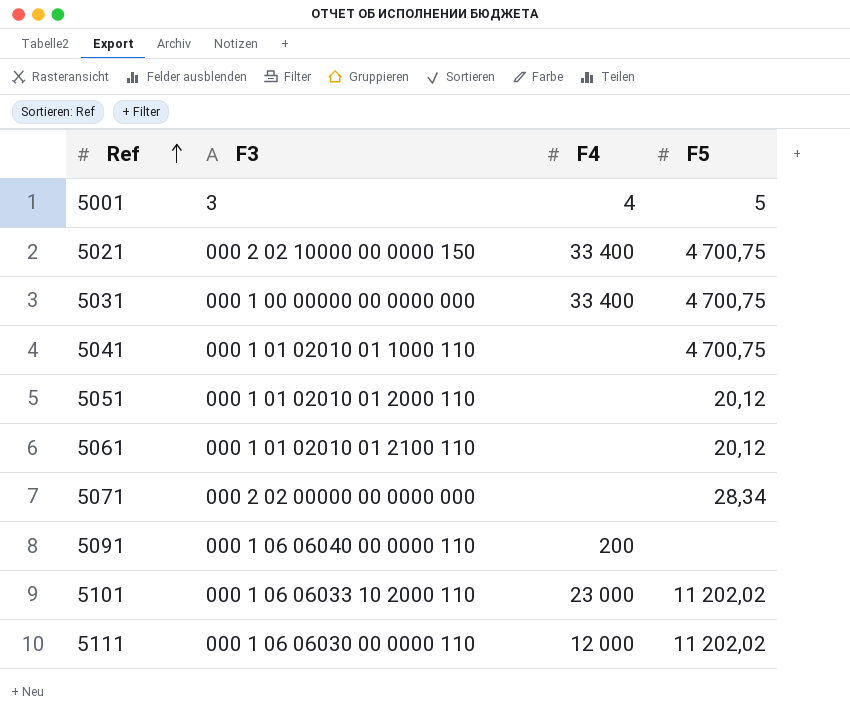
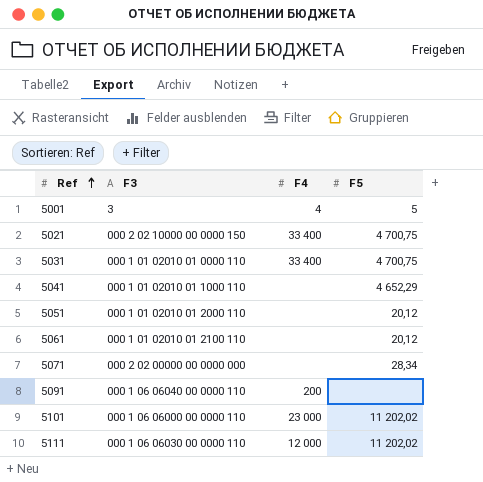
5031 | F3: 000 1 00 00000 00 0000 000 -> 000 1 01 02010 01 0000 110
5041 | F5: 4 700,75 -> 4 652,29
5101 | F3: 000 1 06 06033 10 2000 110 -> 000 1 06 06000 00 0000 110

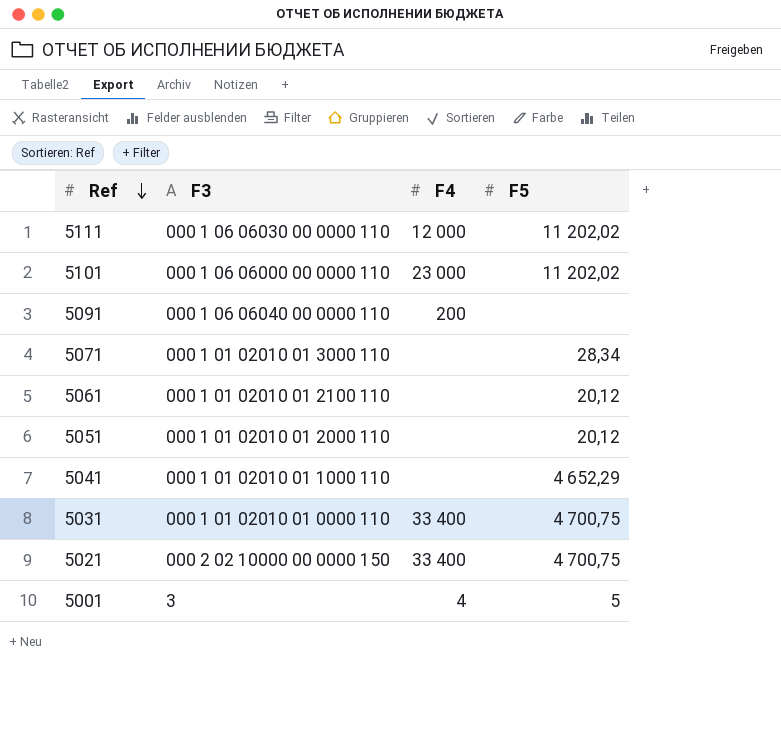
row order: Ref ascending -> Ref descending
5071 | F3: 000 2 02 00000 00 0000 000 -> 000 1 01 02010 01 3000 110

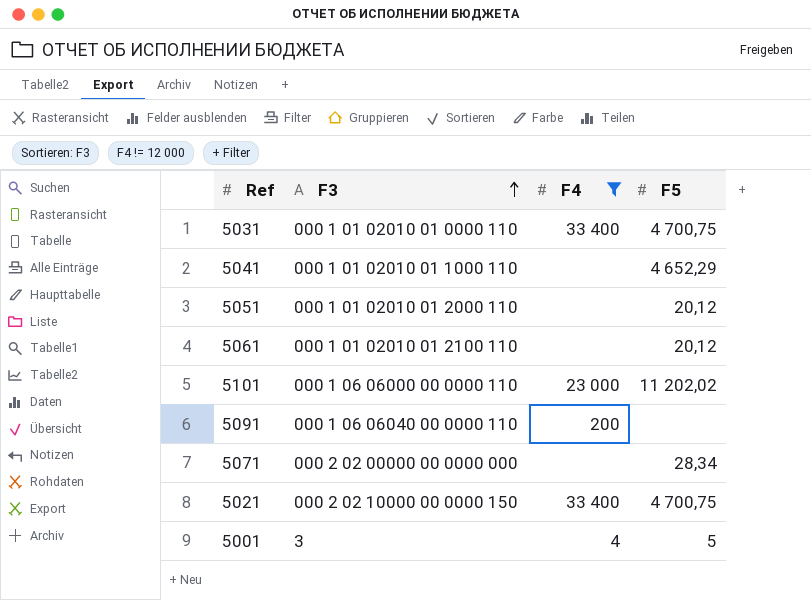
filter: none -> F4 != 12 000
row order: Ref descending -> F3 ascending
5071 | F3: 000 1 01 02010 01 3000 110 -> 000 2 02 00000 00 0000 000

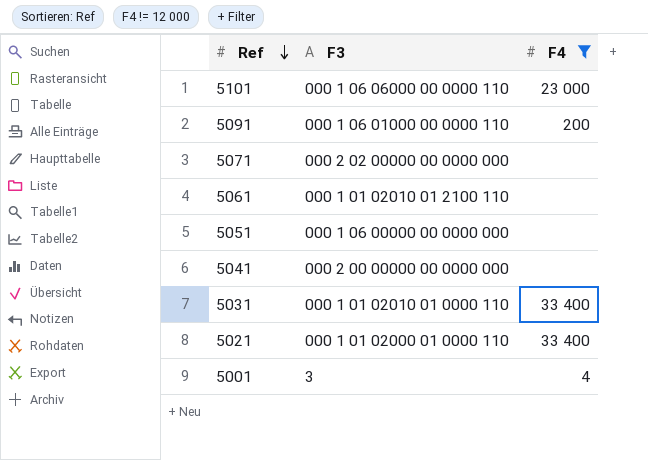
row order: F3 ascending -> Ref descending
column F5 | position: 4 -> none
5091 | F3: 000 1 06 06040 00 0000 110 -> 000 1 06 01000 00 0000 110
5051 | F3: 000 1 01 02010 01 2000 110 -> 000 1 06 00000 00 0000 000
5041 | F3: 000 1 01 02010 01 1000 110 -> 000 2 00 00000 00 0000 000
5021 | F3: 000 2 02 10000 00 0000 150 -> 000 1 01 02000 01 0000 110

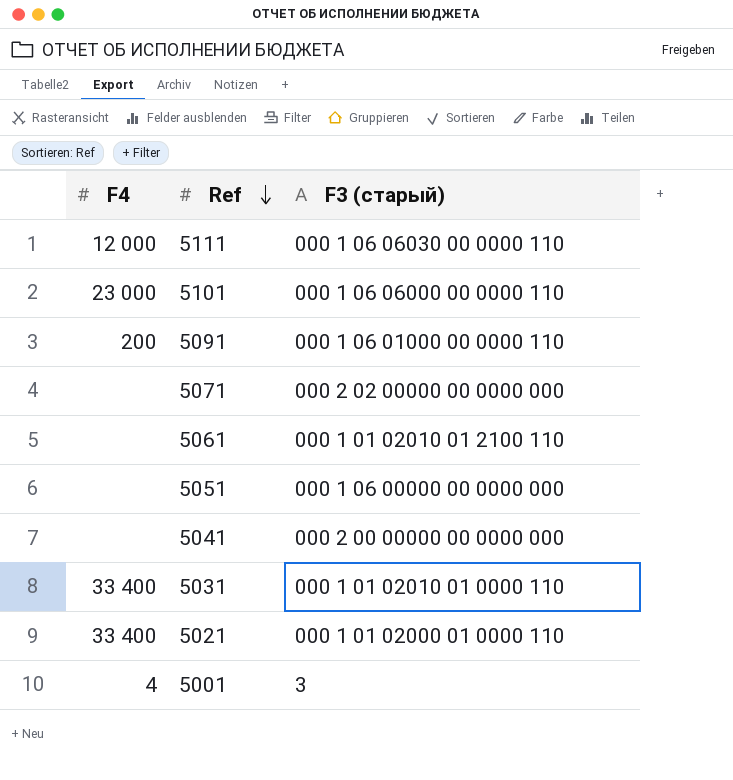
filter: F4 != 12 000 -> none
column F4 | position: 3 -> 1
column name: F3 -> F3 (старый)

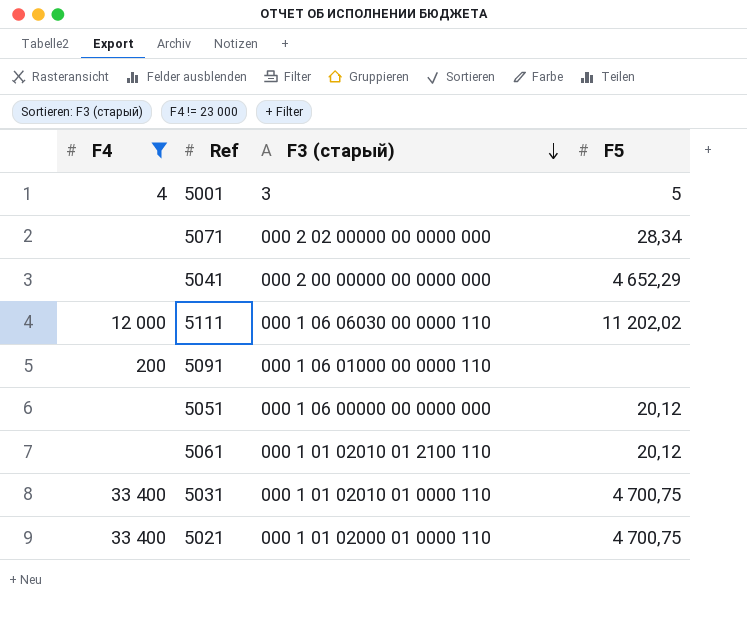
filter: none -> F4 != 23 000
row order: Ref descending -> F3 (старый) descending
column F5 | position: none -> 4

